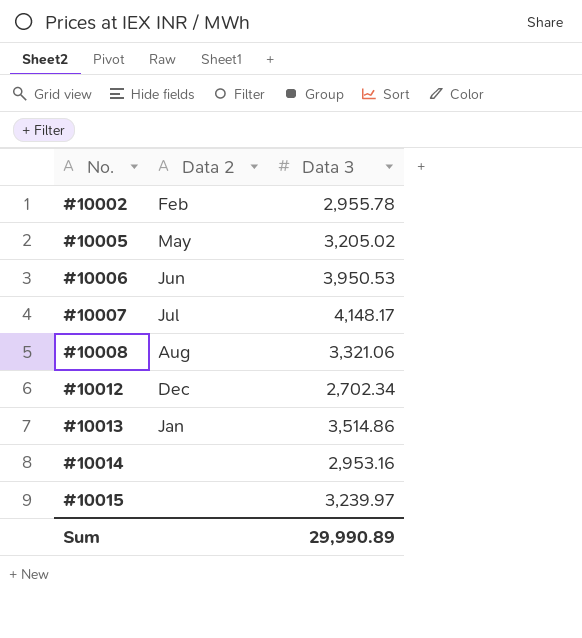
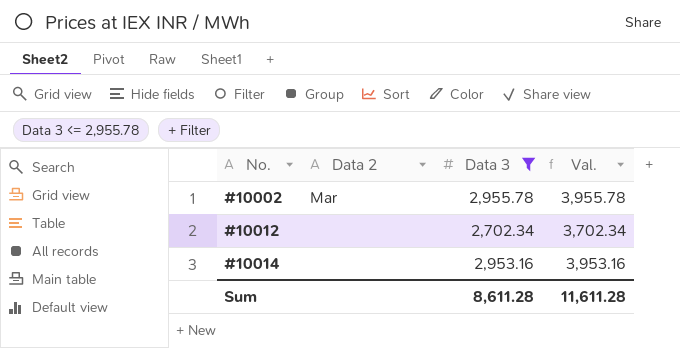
filter: none -> Data 3 <= 2,955.78
column Val. | formula: none -> [Data 3] + 1000
#10002 | Data 2: Feb -> Mar
#10012 | Data 2: Dec -> none
Sum | Data 3: 29,990.89 -> 8,611.28

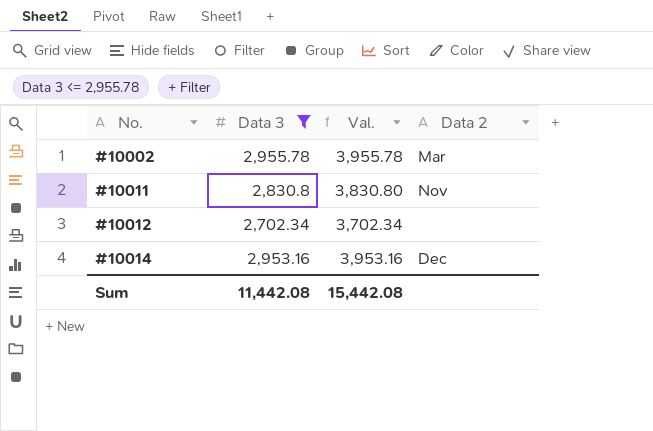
column Data 2 | position: 2 -> 4
row #10011: none -> 2,830.8 | 3,830.80 | Nov
#10014 | Data 2: none -> Dec
Sum | Data 3: 8,611.28 -> 11,442.08
Sum | Val.: 11,611.28 -> 15,442.08

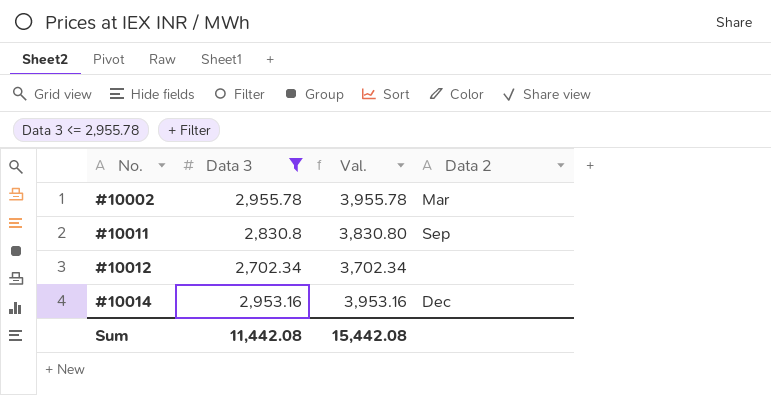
#10011 | Data 2: Nov -> Sep

